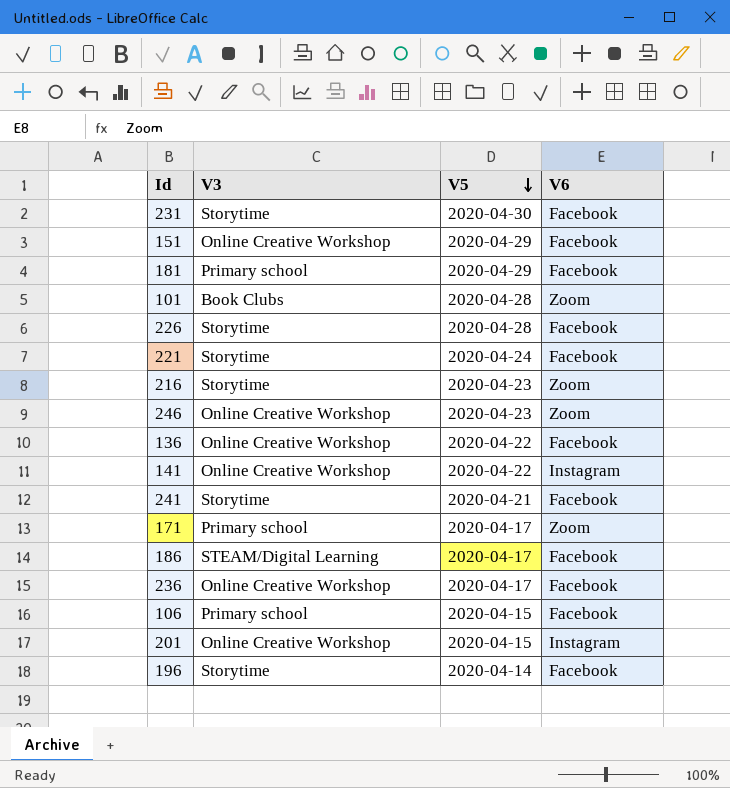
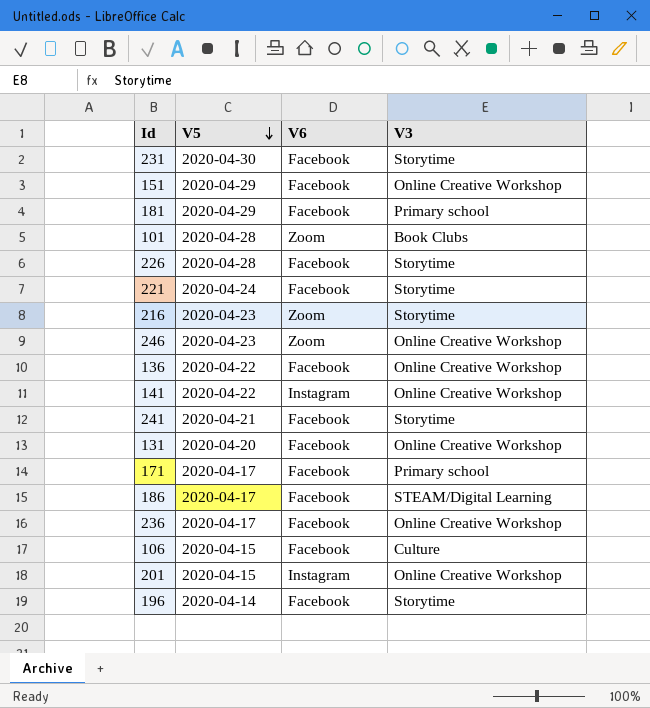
column V3 | position: 2 -> 4
row 131: none -> 2020-04-20 | Facebook | Online Creative Workshop
171 | V6: Zoom -> Facebook
106 | V3: Primary school -> Culture

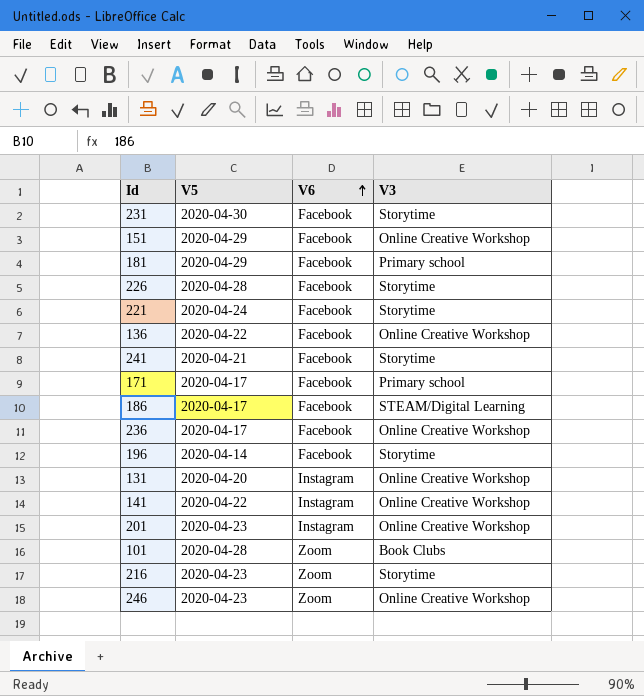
row order: V5 descending -> V6 ascending
row 106: 2020-04-15 | Facebook | Culture -> none
131 | V6: Facebook -> Instagram
201 | V5: 2020-04-15 -> 2020-04-23

